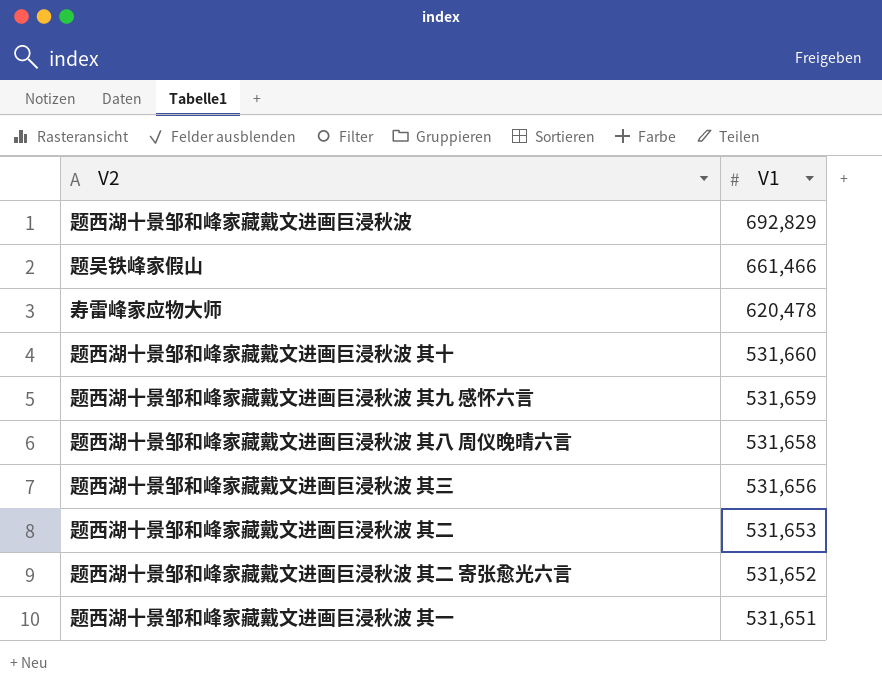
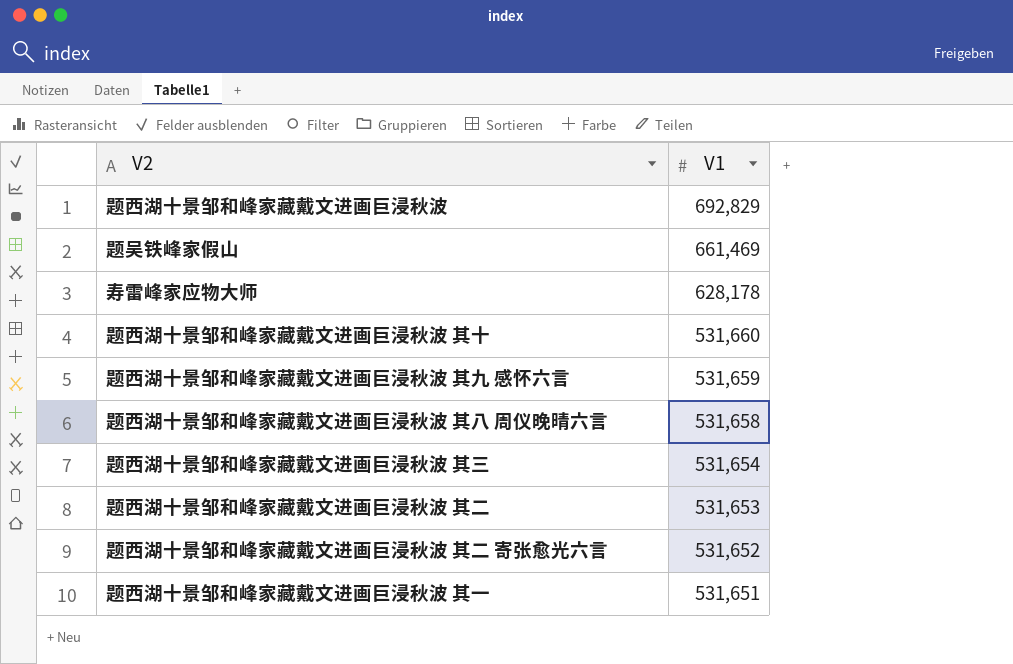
题吴铁峰家假山 | V1: 661,466 -> 661,469
寿雷峰家应物大师 | V1: 620,478 -> 628,178
题西湖十景邹和峰家藏戴文进画巨浸秋波 其三 | V1: 531,656 -> 531,654

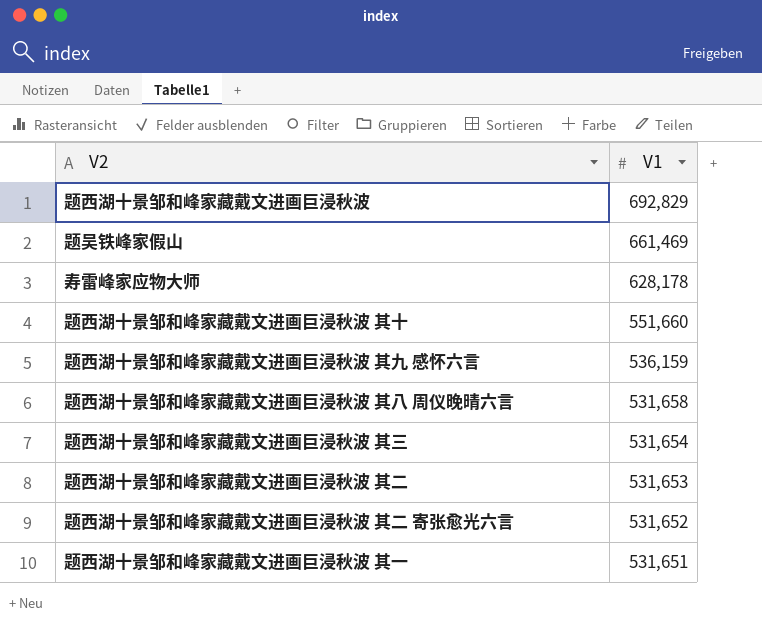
题西湖十景邹和峰家藏戴文进画巨浸秋波 其十 | V1: 531,660 -> 551,660
题西湖十景邹和峰家藏戴文进画巨浸秋波 其九 感怀六言 | V1: 531,659 -> 536,159

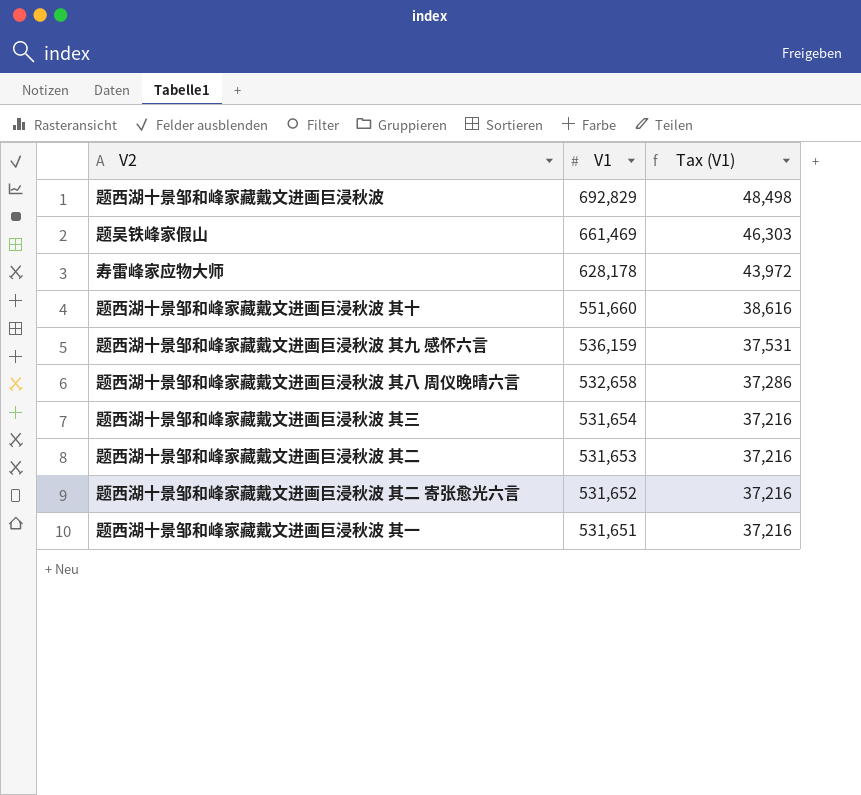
column Tax (V1) | formula: none -> [V1] * 0.07
题西湖十景邹和峰家藏戴文进画巨浸秋波 其八 周仪晚晴六言 | V1: 531,658 -> 532,658

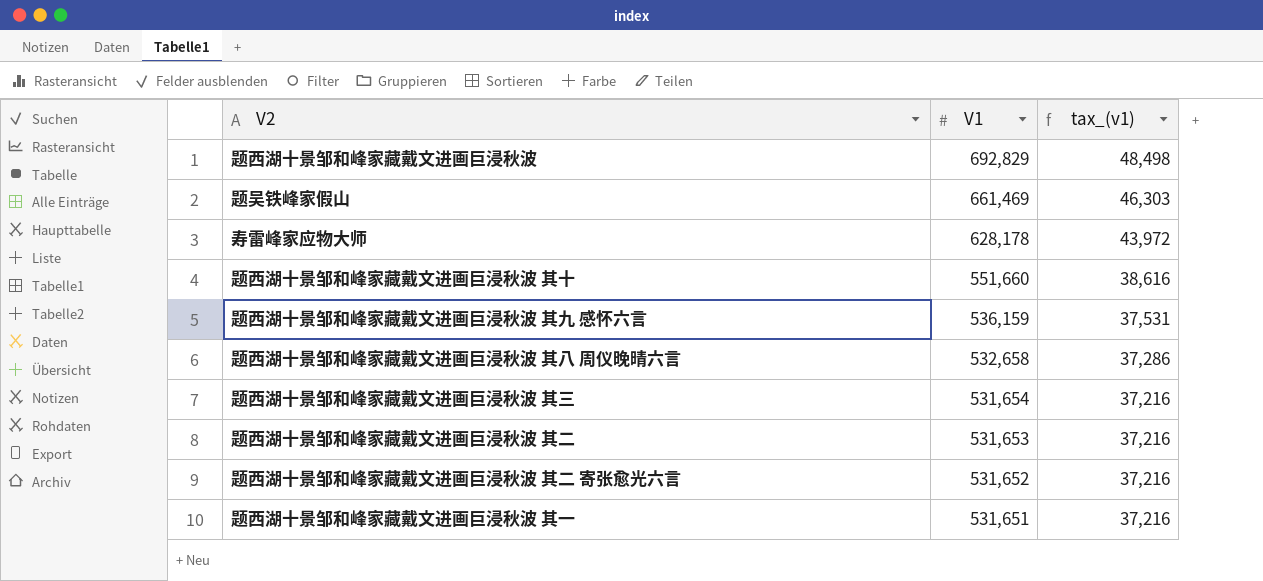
column name: Tax (V1) -> tax_(v1)

